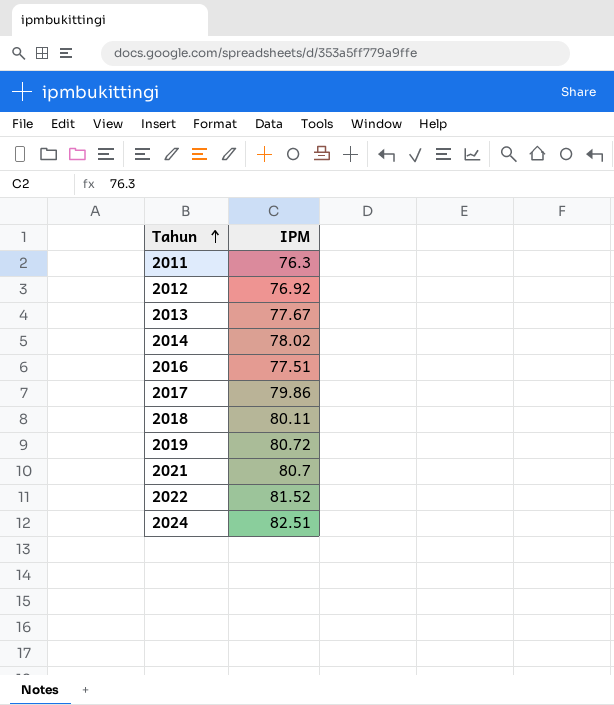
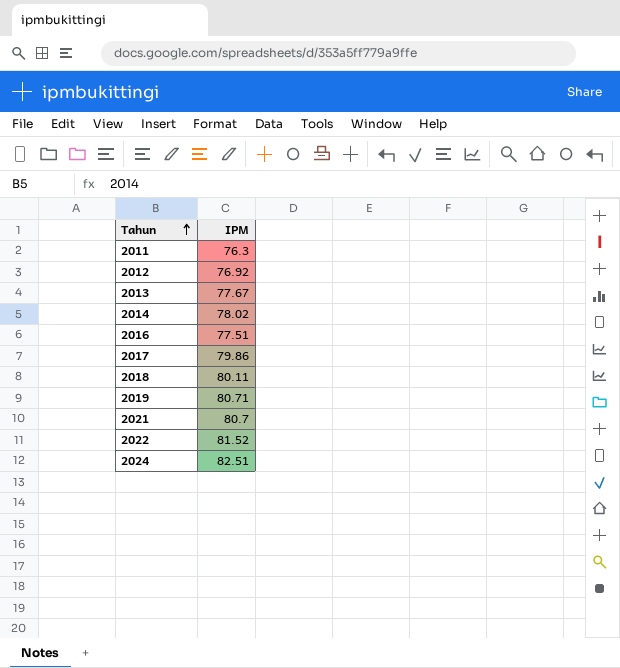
2019 | IPM: 80.72 -> 80.71

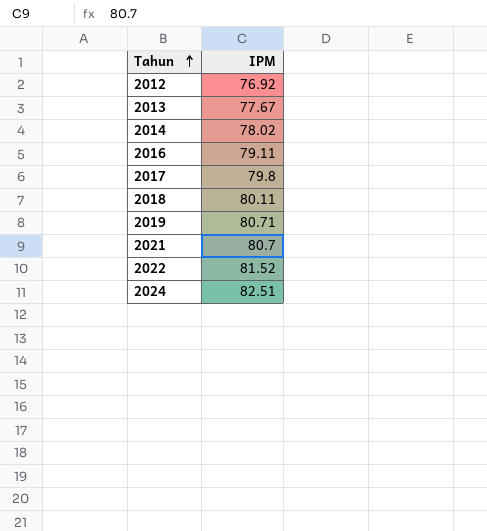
row 2011: 76.3 -> none
2016 | IPM: 77.51 -> 79.11
2017 | IPM: 79.86 -> 79.8

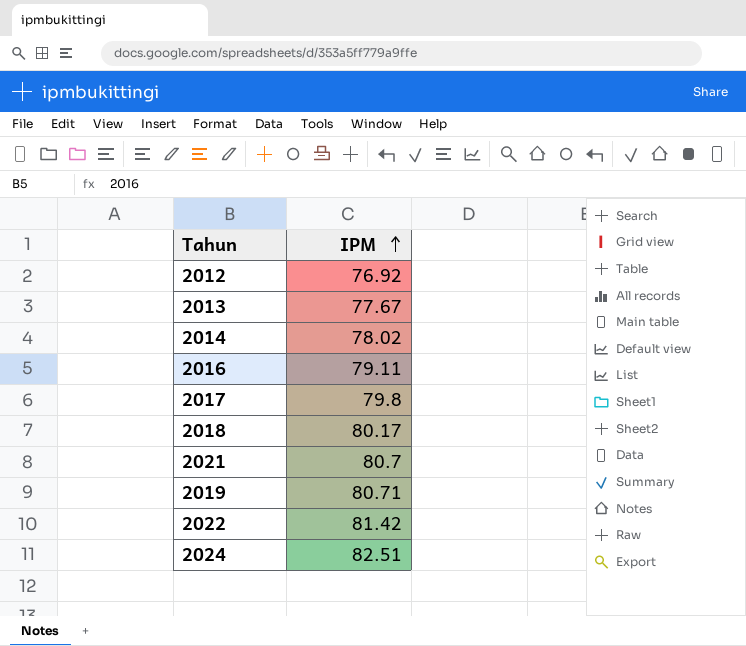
row order: Tahun ascending -> IPM ascending
2018 | IPM: 80.11 -> 80.17
2022 | IPM: 81.52 -> 81.42

